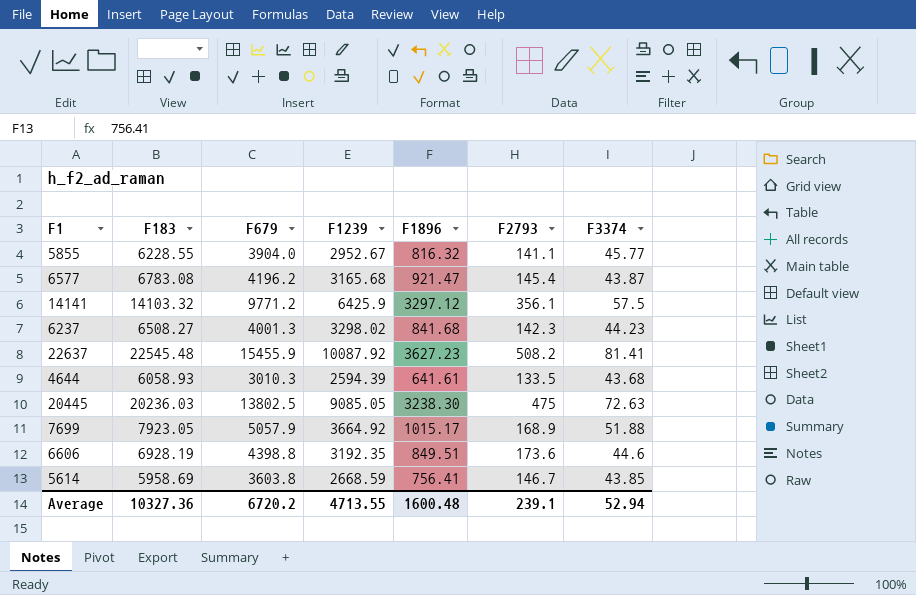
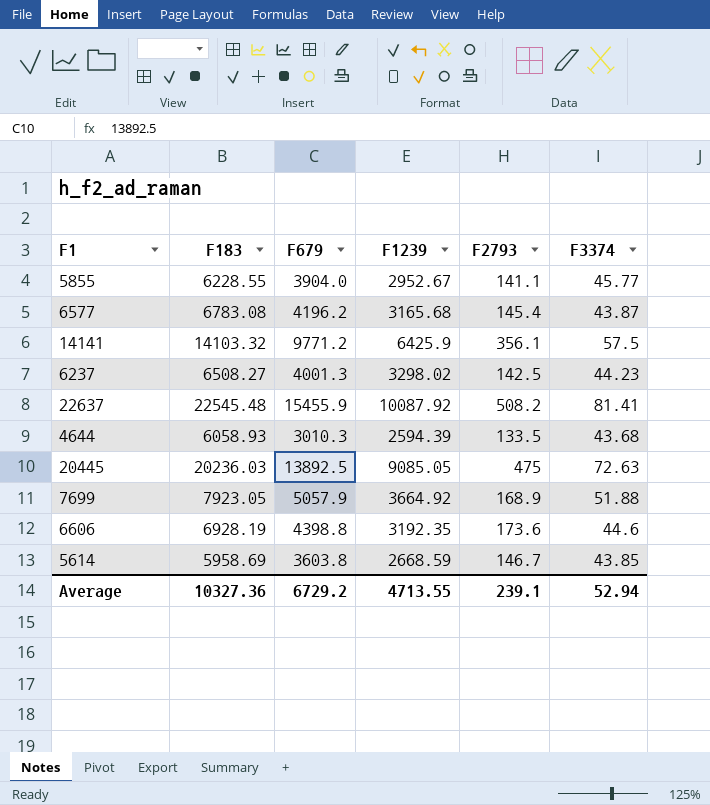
column F1896 | position: 5 -> none
6237 | F2793: 142.3 -> 142.5
20445 | F679: 13802.5 -> 13892.5
Average | F679: 6720.2 -> 6729.2

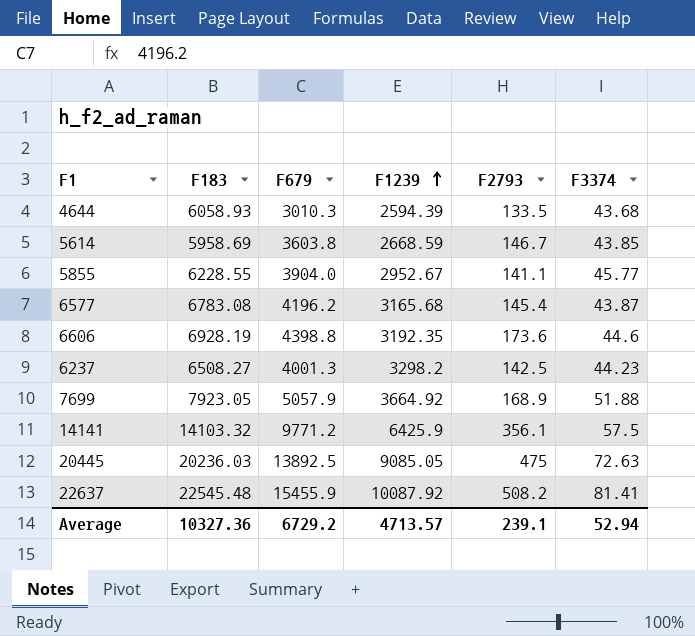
row order: none -> F1239 ascending
6237 | F1239: 3298.02 -> 3298.2
Average | F1239: 4713.55 -> 4713.57

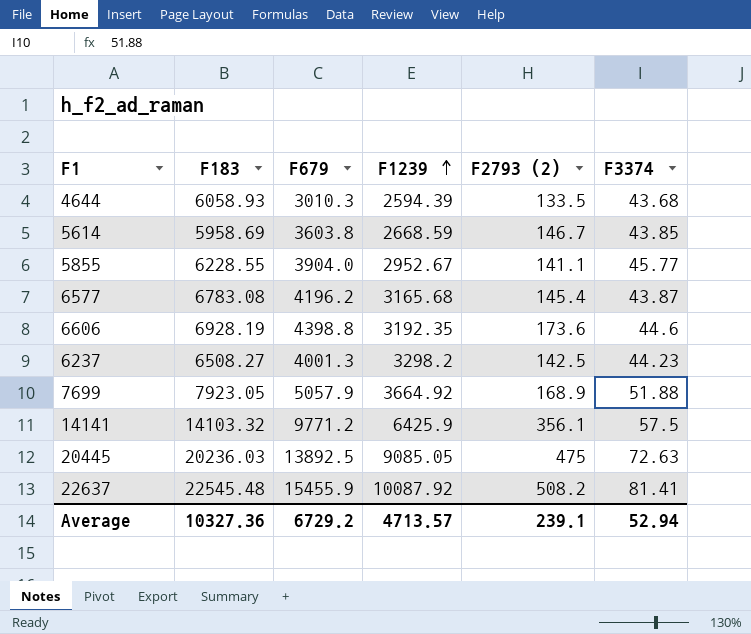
column name: F2793 -> F2793 (2)

